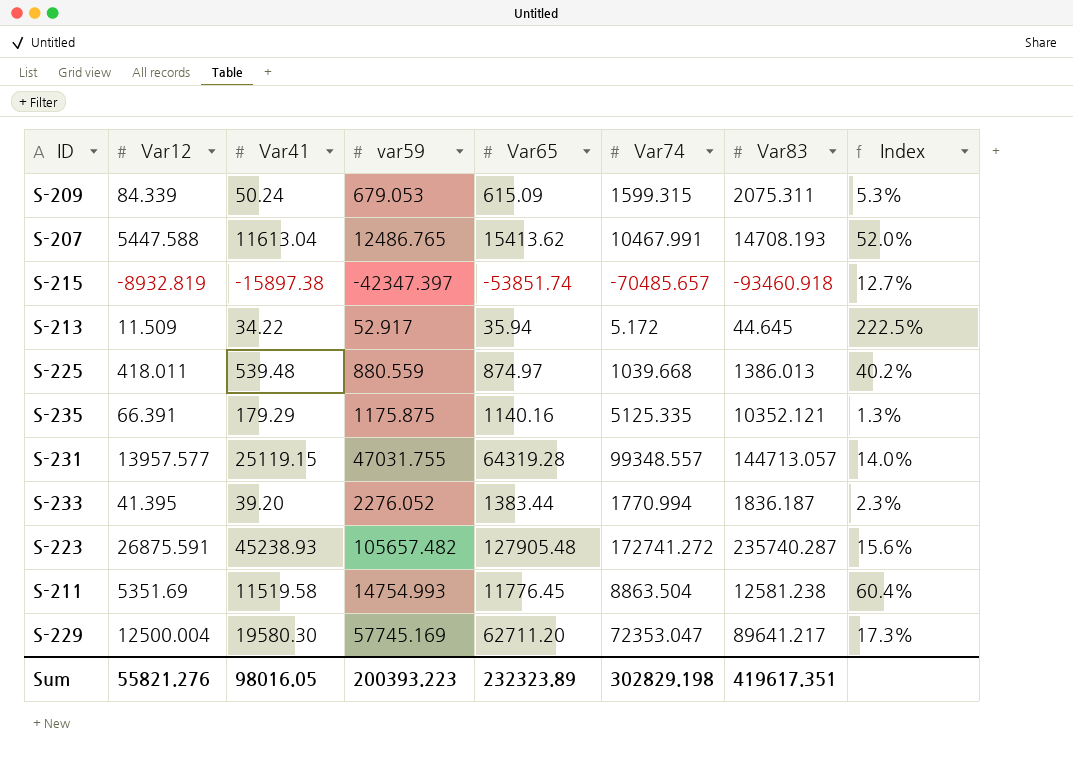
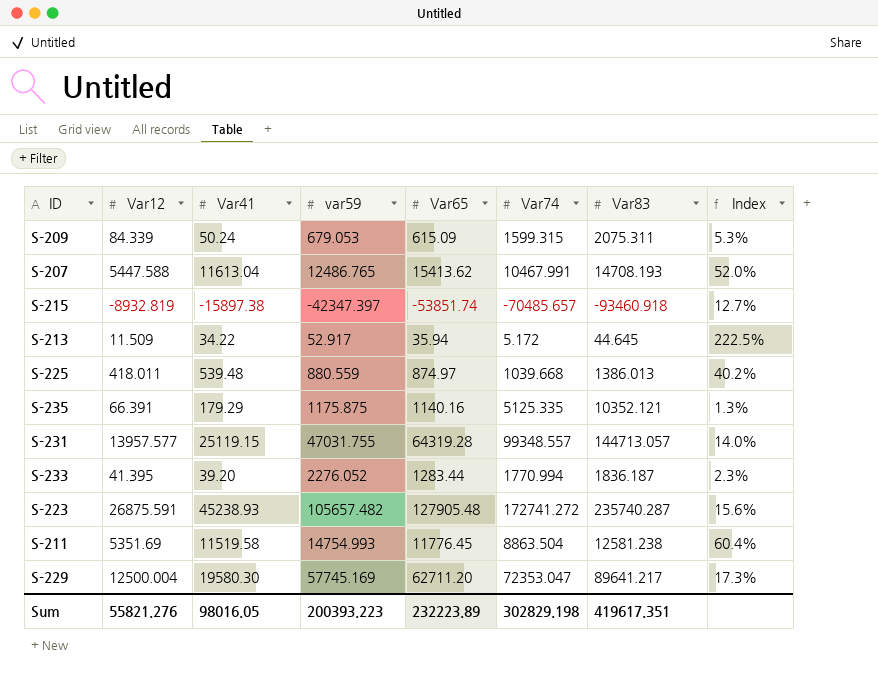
S-233 | Var65: 1383.44 -> 1283.44
Sum | Var65: 232323.89 -> 232223.89

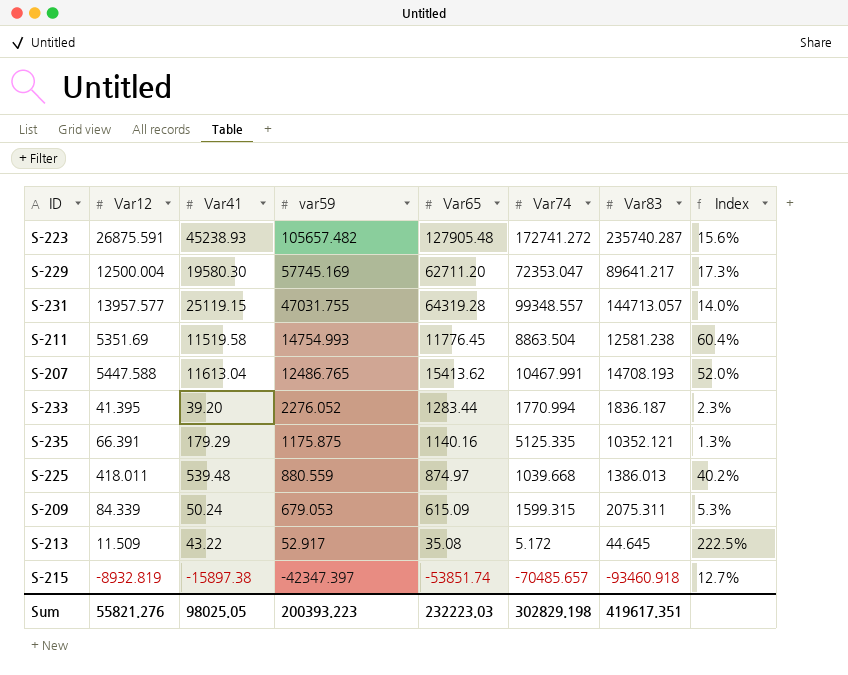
row order: none -> var59 descending
S-213 | Var41: 34.22 -> 43.22
S-213 | Var65: 35.94 -> 35.08
Sum | Var41: 98016.05 -> 98025.05
Sum | Var65: 232223.89 -> 232223.03

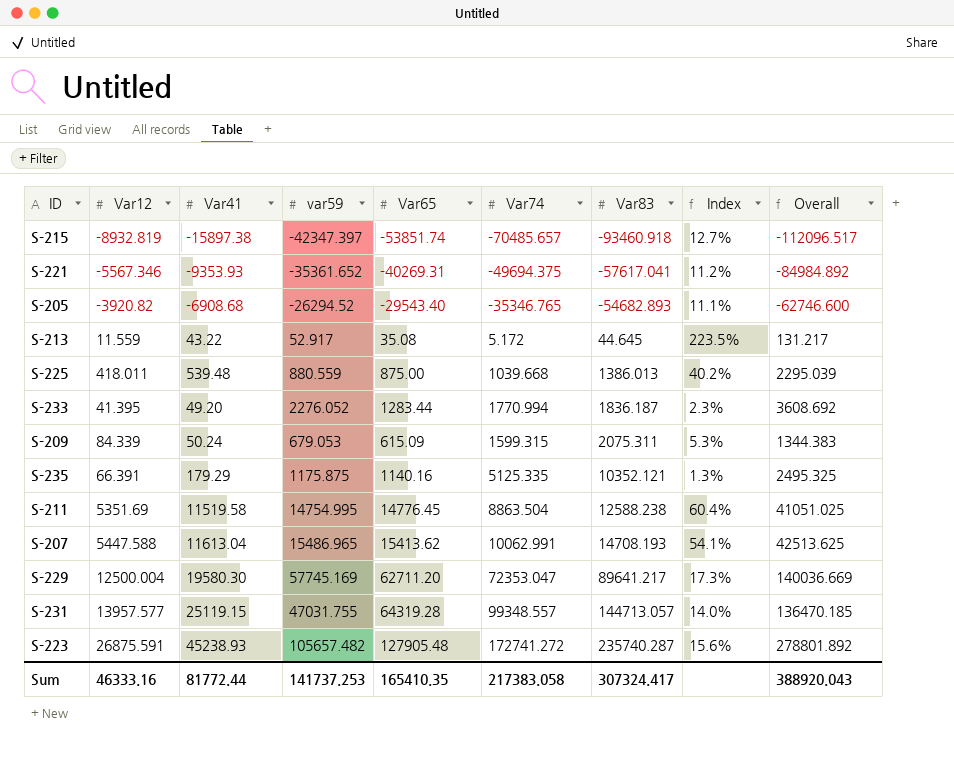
row order: var59 descending -> Var83 ascending
column Overall | formula: none -> [Var41] + [var59] + [Var65]
row S-221: none -> -5567.346 | -9353.93 | -35361.652 | -40269.31 | -49694.375 | -57617.041 | 11.2% | -84984.892
row S-205: none -> -3920.82 | -6908.68 | -26294.52 | -29543.40 | -35346.765 | -54682.893 | 11.1% | -62746.600
S-213 | Var12: 11.509 -> 11.559
S-213 | Index: 222.5% -> 223.5%
S-225 | Var65: 874.97 -> 875.00
S-233 | Var41: 39.20 -> 49.20
S-211 | var59: 14754.993 -> 14754.995
S-211 | Var65: 11776.45 -> 14776.45
S-211 | Var83: 12581.238 -> 12588.238
S-207 | var59: 12486.765 -> 15486.965
S-207 | Var74: 10467.991 -> 10062.991
S-207 | Index: 52.0% -> 54.1%
Sum | Var12: 55821.276 -> 46333.16
Sum | Var41: 98025.05 -> 81772.44
Sum | var59: 200393.223 -> 141737.253
Sum | Var65: 232223.03 -> 165410.35
Sum | Var74: 302829.198 -> 217383.058
Sum | Var83: 419617.351 -> 307324.417

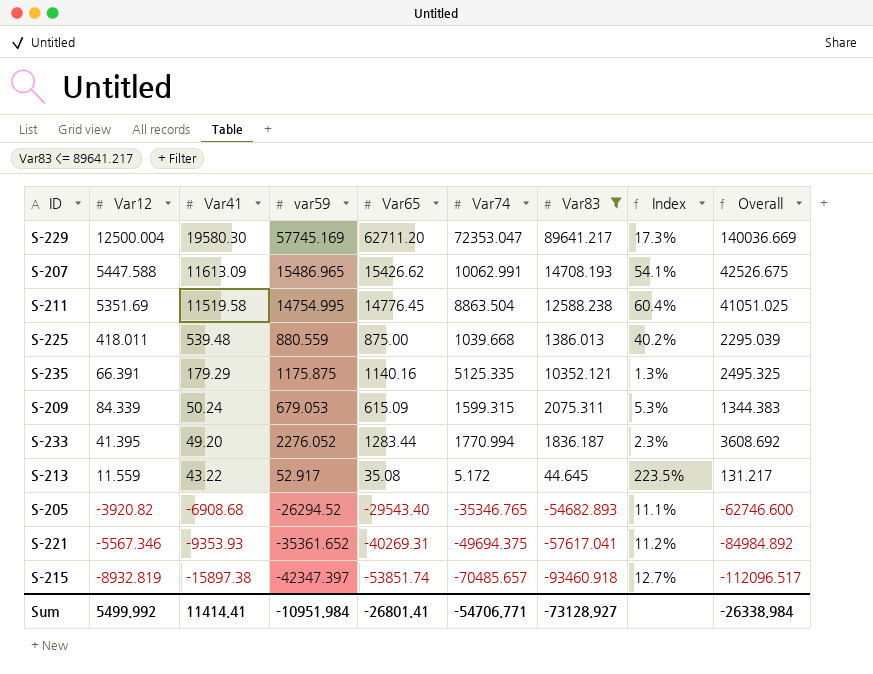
filter: none -> Var83 <= 89641.217
row order: Var83 ascending -> Var41 descending
S-207 | Var41: 11613.04 -> 11613.09
S-207 | Var65: 15413.62 -> 15426.62
S-207 | Overall: 42513.625 -> 42526.675
Sum | Var12: 46333.16 -> 5499.992
Sum | Var41: 81772.44 -> 11414.41
Sum | var59: 141737.253 -> -10951.984
Sum | Var65: 165410.35 -> -26801.41
Sum | Var74: 217383.058 -> -54706.771
Sum | Var83: 307324.417 -> -73128.927
Sum | Overall: 388920.043 -> -26338.984

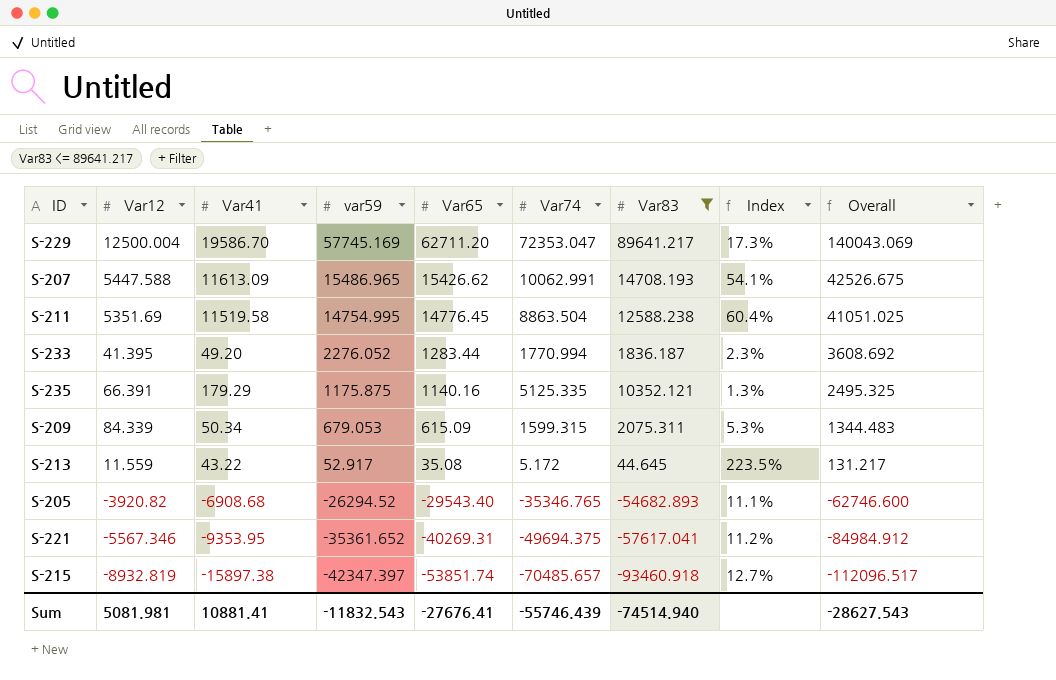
row order: Var41 descending -> var59 descending
row S-225: 418.011 | 539.48 | 880.559 | 875.00 | 1039.668 | 1386.013 | 40.2% | 2295.039 -> none
S-229 | Var41: 19580.30 -> 19586.70
S-229 | Overall: 140036.669 -> 140043.069
S-209 | Var41: 50.24 -> 50.34
S-209 | Overall: 1344.383 -> 1344.483
S-221 | Var41: -9353.93 -> -9353.95
S-221 | Overall: -84984.892 -> -84984.912
Sum | Var12: 5499.992 -> 5081.981
Sum | Var41: 11414.41 -> 10881.41
Sum | var59: -10951.984 -> -11832.543
Sum | Var65: -26801.41 -> -27676.41
Sum | Var74: -54706.771 -> -55746.439
Sum | Var83: -73128.927 -> -74514.940
Sum | Overall: -26338.984 -> -28627.543

